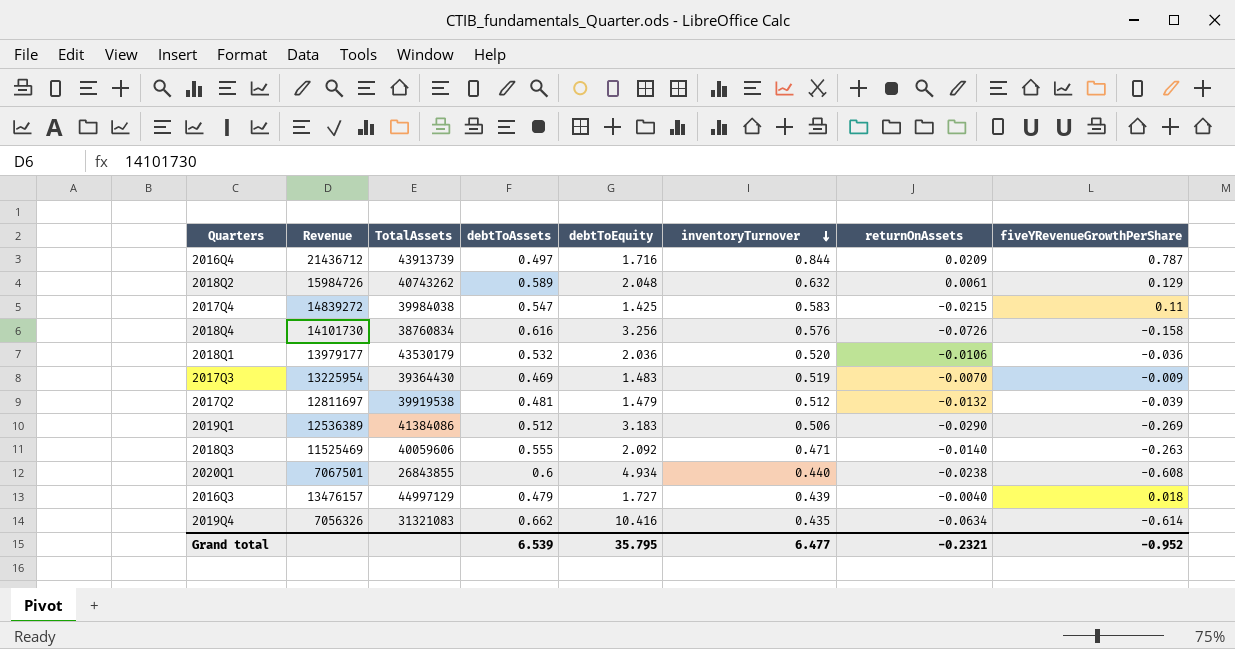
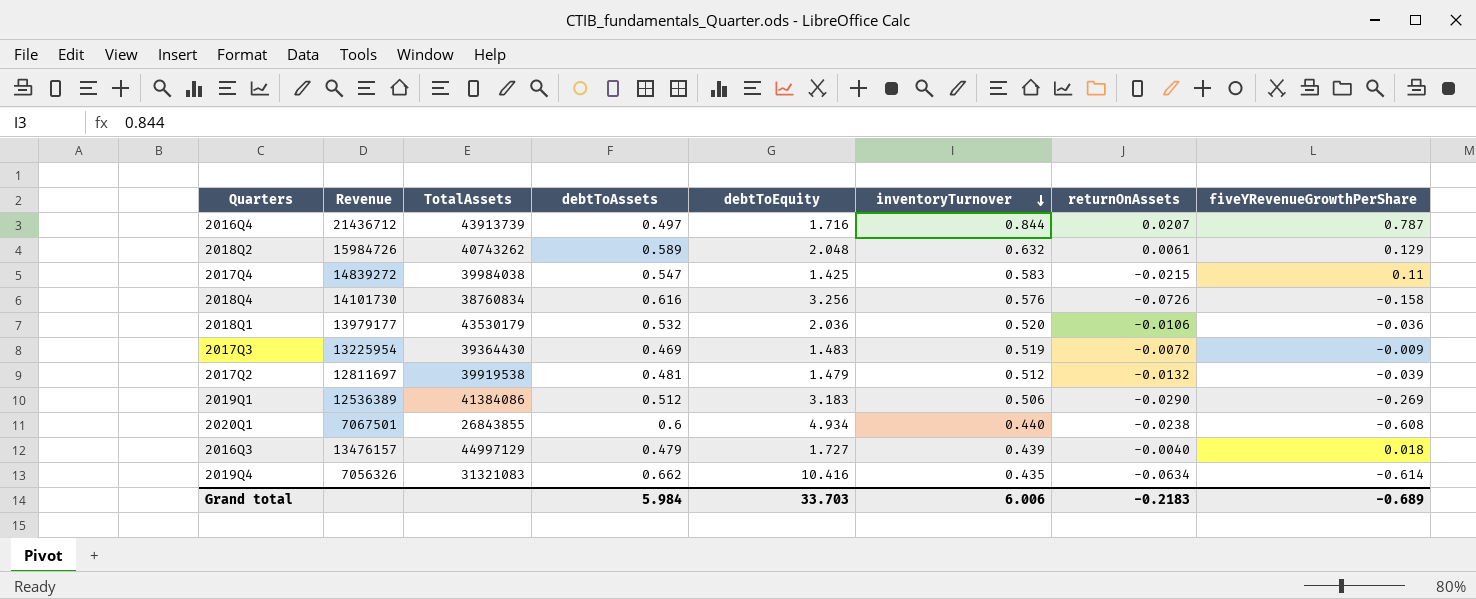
row 2018Q3: 11525469 | 40059606 | 0.555 | 2.092 | 0.471 | -0.0140 | -0.263 -> none
2016Q4 | returnOnAssets: 0.0209 -> 0.0207
Grand total | debtToAssets: 6.539 -> 5.984
Grand total | debtToEquity: 35.795 -> 33.703
Grand total | inventoryTurnover: 6.477 -> 6.006
Grand total | returnOnAssets: -0.2321 -> -0.2183
Grand total | fiveYRevenueGrowthPerShare: -0.952 -> -0.689

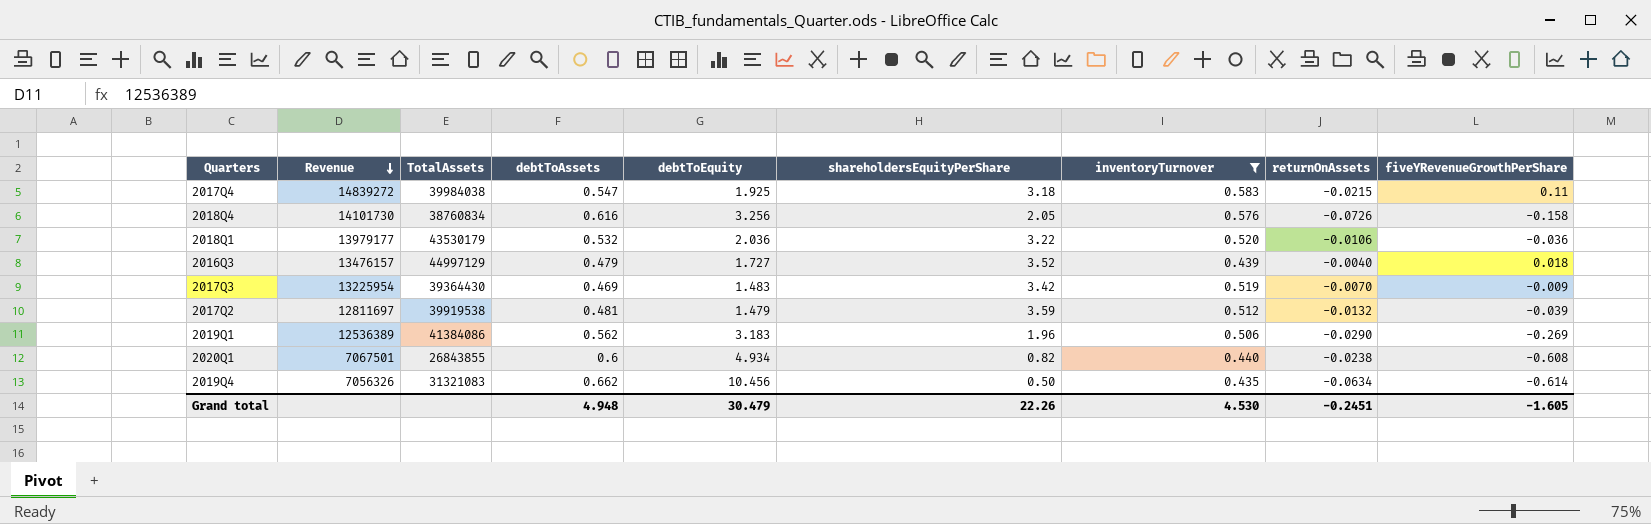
filter: none -> inventoryTurnover <= 0.583
row order: inventoryTurnover descending -> Revenue descending
column shareholdersEquityPerShare | position: none -> 6
2017Q4 | debtToEquity: 1.425 -> 1.925
2019Q1 | debtToAssets: 0.512 -> 0.562
2019Q4 | debtToEquity: 10.416 -> 10.456
Grand total | debtToAssets: 5.984 -> 4.948
Grand total | debtToEquity: 33.703 -> 30.479
Grand total | inventoryTurnover: 6.006 -> 4.530
Grand total | returnOnAssets: -0.2183 -> -0.2451
Grand total | fiveYRevenueGrowthPerShare: -0.689 -> -1.605

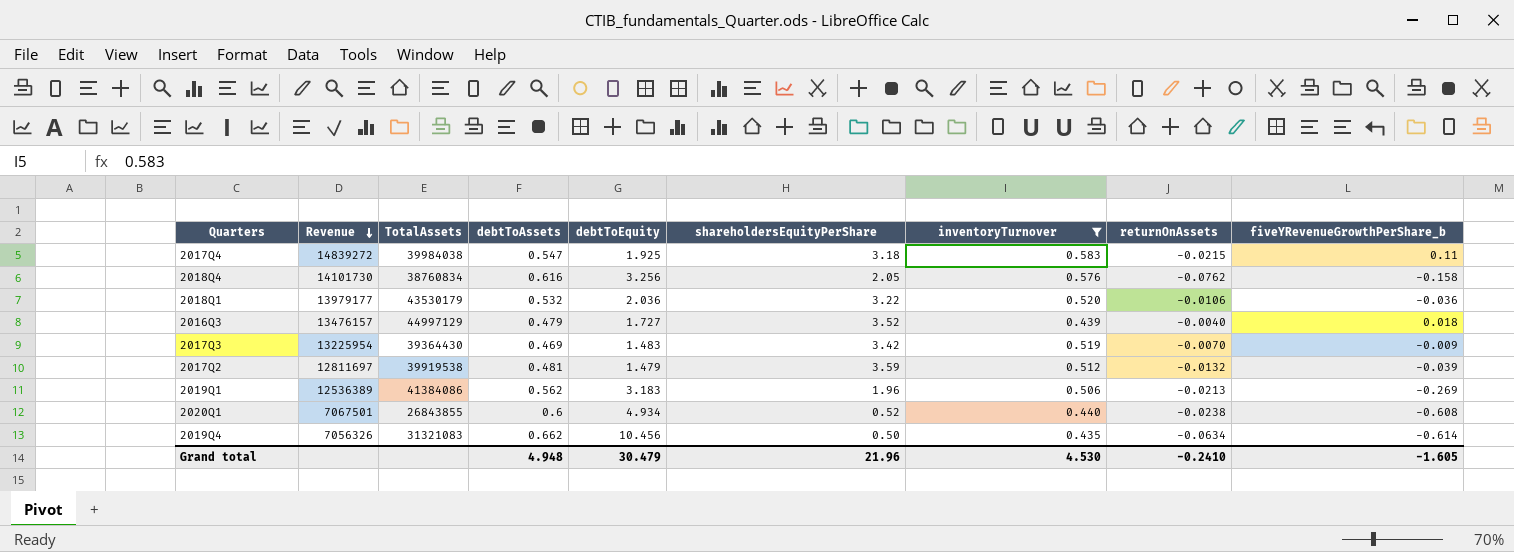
column name: fiveYRevenueGrowthPerShare -> fiveYRevenueGrowthPerShare_b
2018Q4 | returnOnAssets: -0.0726 -> -0.0762
2019Q1 | returnOnAssets: -0.0290 -> -0.0213
2020Q1 | shareholdersEquityPerShare: 0.82 -> 0.52
Grand total | shareholdersEquityPerShare: 22.26 -> 21.96
Grand total | returnOnAssets: -0.2451 -> -0.2410

